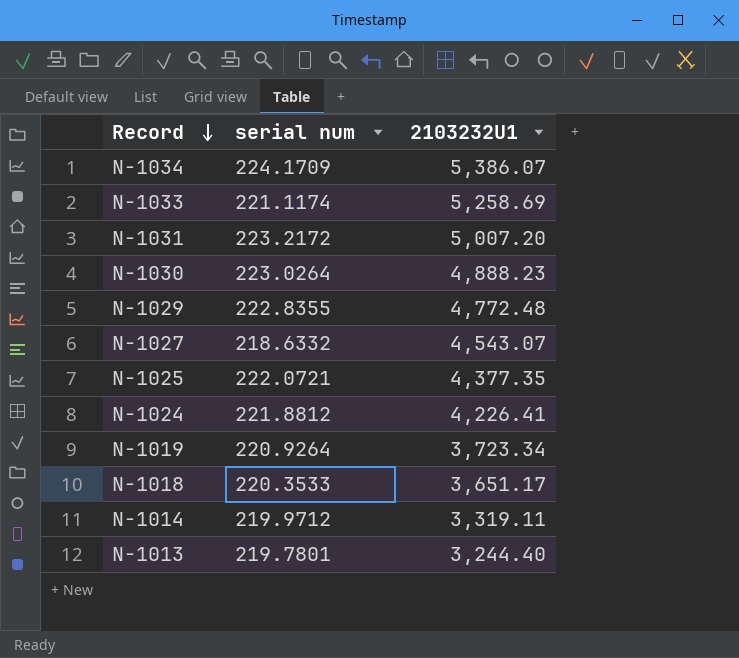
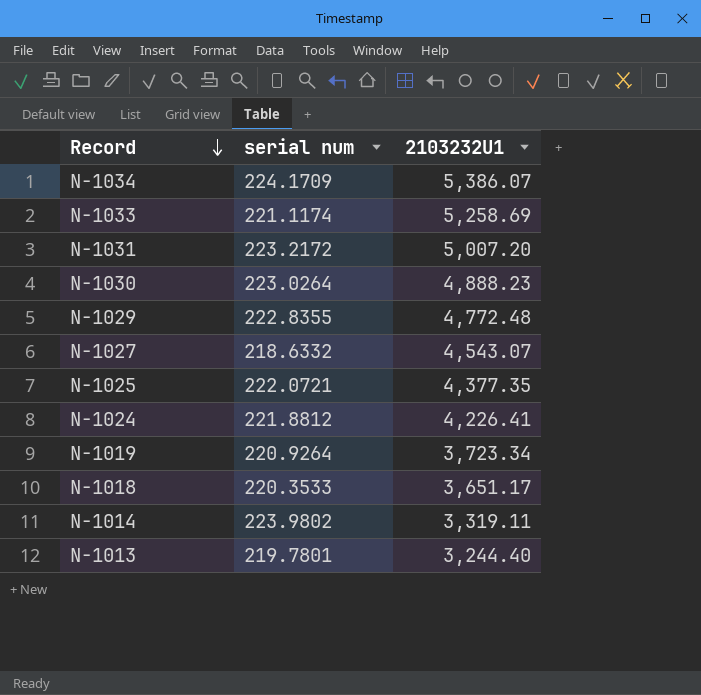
N-1014 | serial num: 219.9712 -> 223.9802

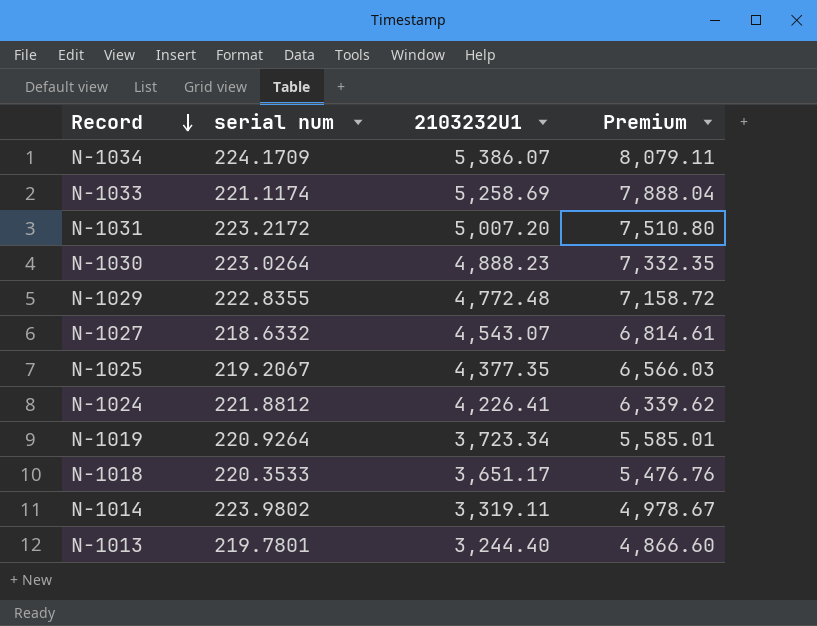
column Premium | formula: none -> [2103232U1] * 1.5
N-1025 | serial num: 222.0721 -> 219.2067

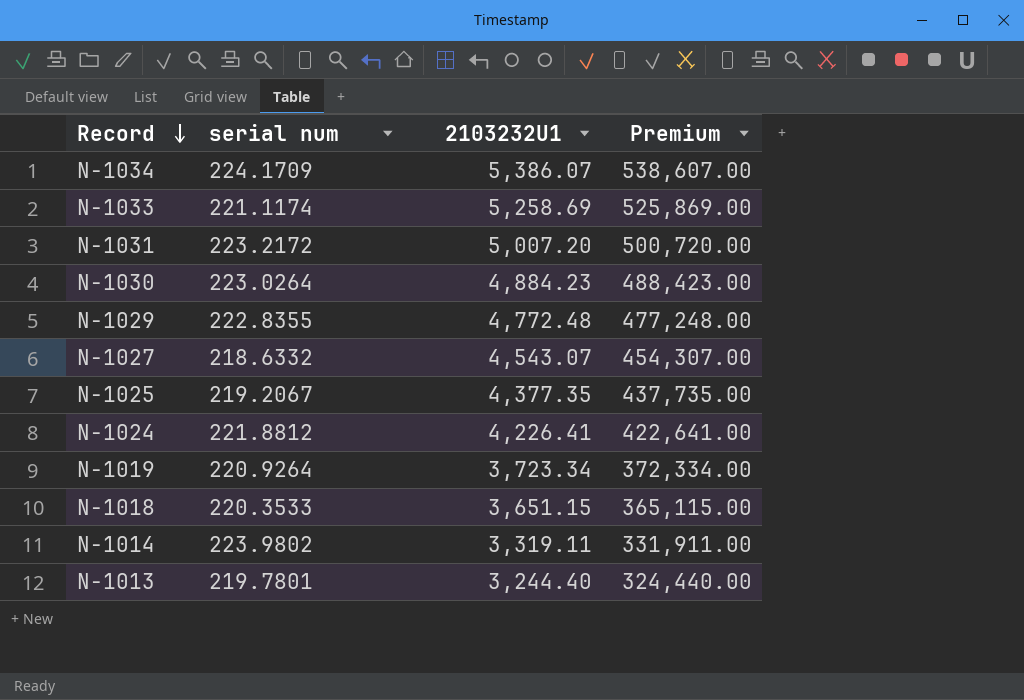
column Premium | formula: [2103232U1] * 1.5 -> [2103232U1] * 100
N-1030 | 2103232U1: 4,888.23 -> 4,884.23
N-1018 | 2103232U1: 3,651.17 -> 3,651.15

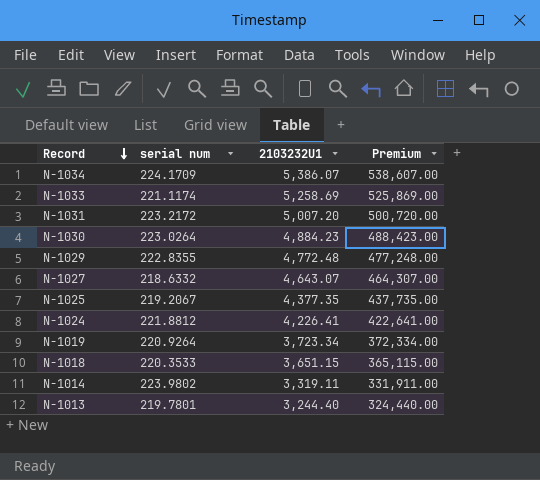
N-1027 | 2103232U1: 4,543.07 -> 4,643.07
N-1027 | Premium: 454,307.00 -> 464,307.00

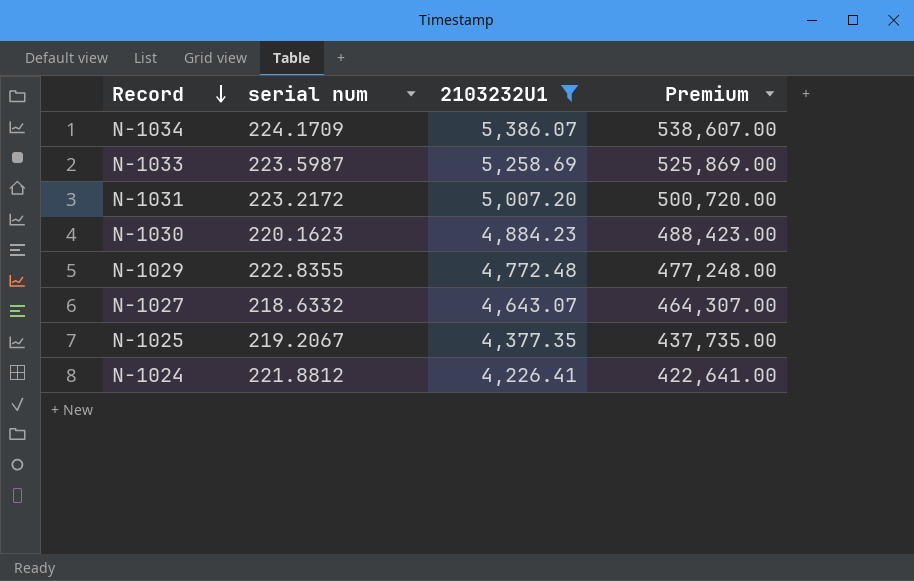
filter: none -> 2103232U1 >= 4,226.41
N-1033 | serial num: 221.1174 -> 223.5987
N-1030 | serial num: 223.0264 -> 220.1623

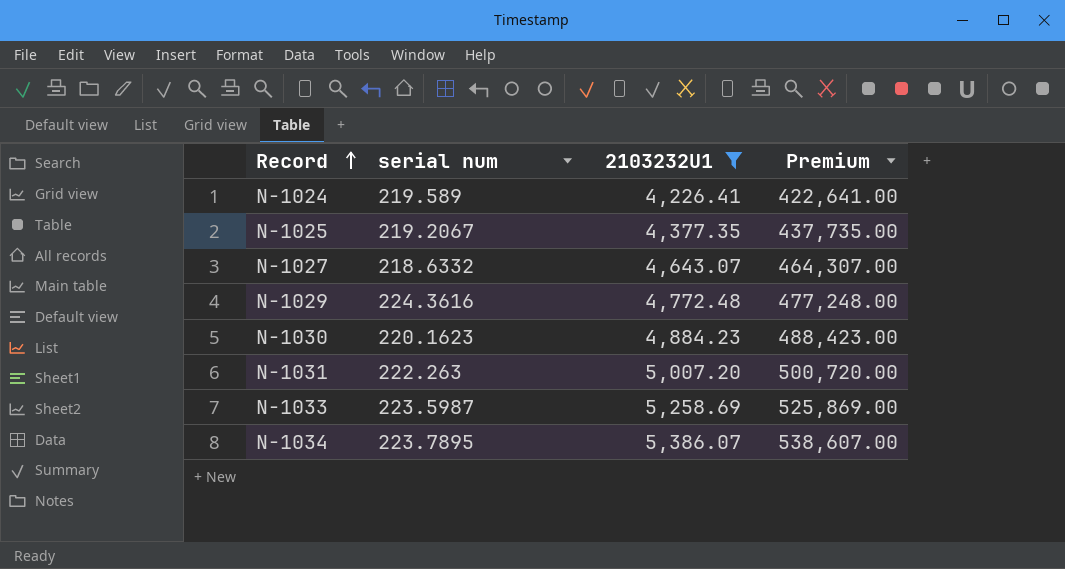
row order: Record descending -> Record ascending
N-1024 | serial num: 221.8812 -> 219.589
N-1029 | serial num: 222.8355 -> 224.3616
N-1031 | serial num: 223.2172 -> 222.263
N-1034 | serial num: 224.1709 -> 223.7895

